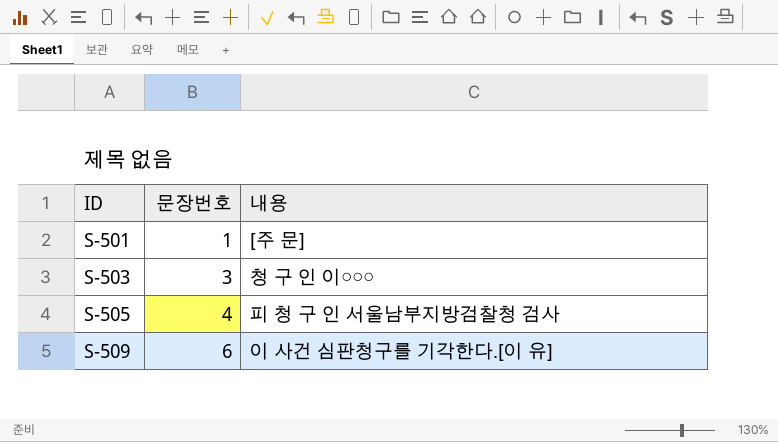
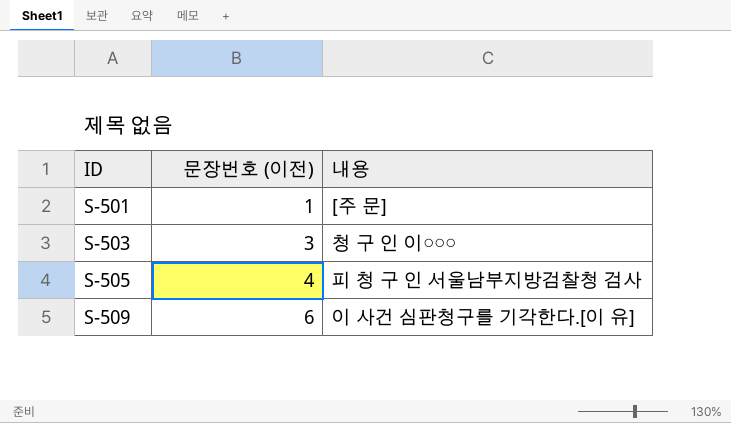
column name: 문장번호 -> 문장번호 (이전)

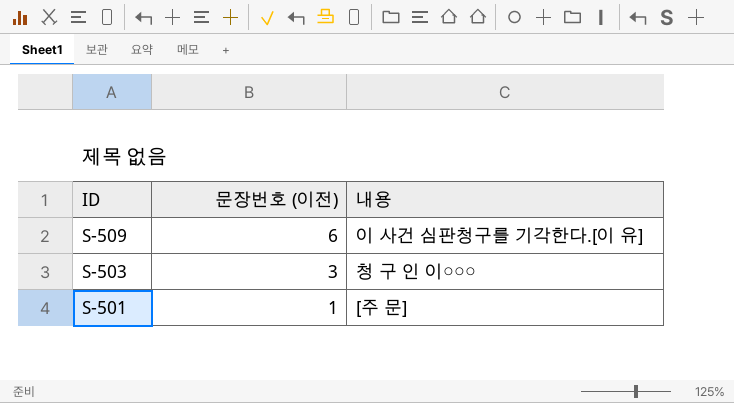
row order: ID ascending -> ID descending
row S-505: 4 | 피 청 구 인 서울남부지방검찰청 검사 -> none

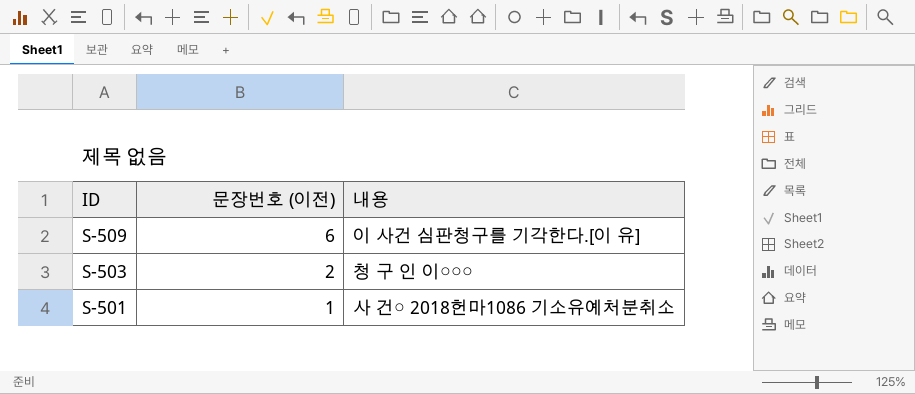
S-503 | 문장번호 (이전): 3 -> 2
S-501 | 내용: [주 문] -> 사 건○ 2018헌마1086 기소유예처분취소

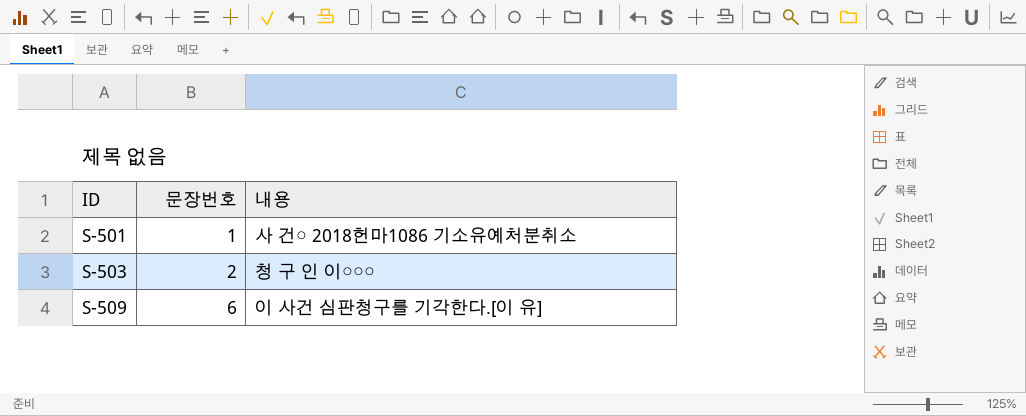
row order: ID descending -> ID ascending
column name: 문장번호 (이전) -> 문장번호

